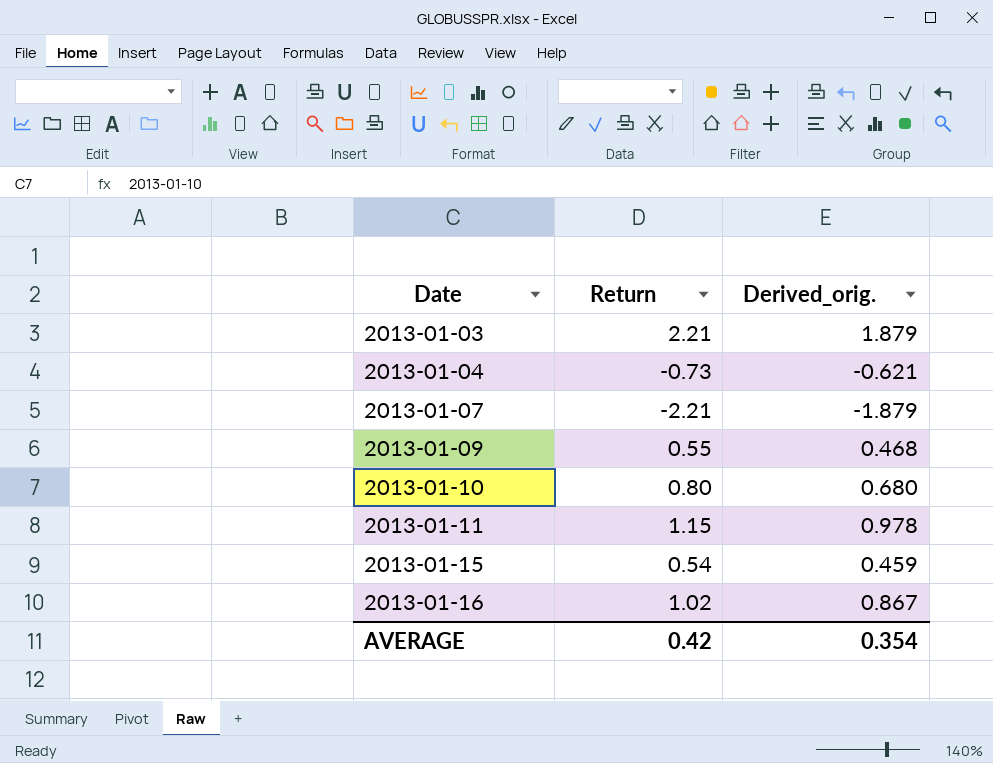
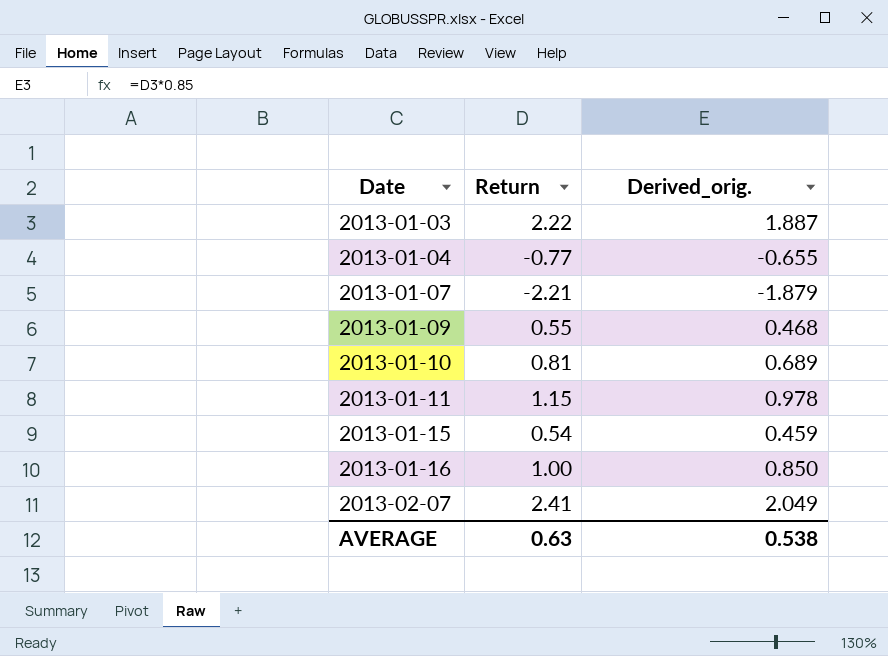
2013-01-03 | Return: 2.21 -> 2.22
2013-01-03 | Derived_orig.: 1.879 -> 1.887
2013-01-04 | Return: -0.73 -> -0.77
2013-01-04 | Derived_orig.: -0.621 -> -0.655
2013-01-10 | Return: 0.80 -> 0.81
2013-01-10 | Derived_orig.: 0.680 -> 0.689
2013-01-16 | Return: 1.02 -> 1.00
2013-01-16 | Derived_orig.: 0.867 -> 0.850
row 2013-02-07: none -> 2.41 | 2.049
AVERAGE | Return: 0.42 -> 0.63
AVERAGE | Derived_orig.: 0.354 -> 0.538

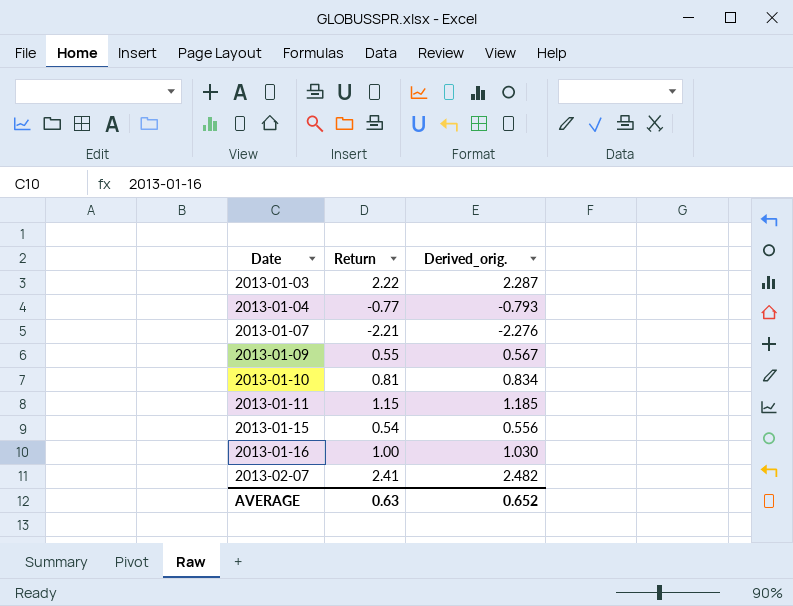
column Derived_orig. | formula: [Return] * 0.85 -> [Return] * 1.03
AVERAGE | Derived_orig.: 0.538 -> 0.652

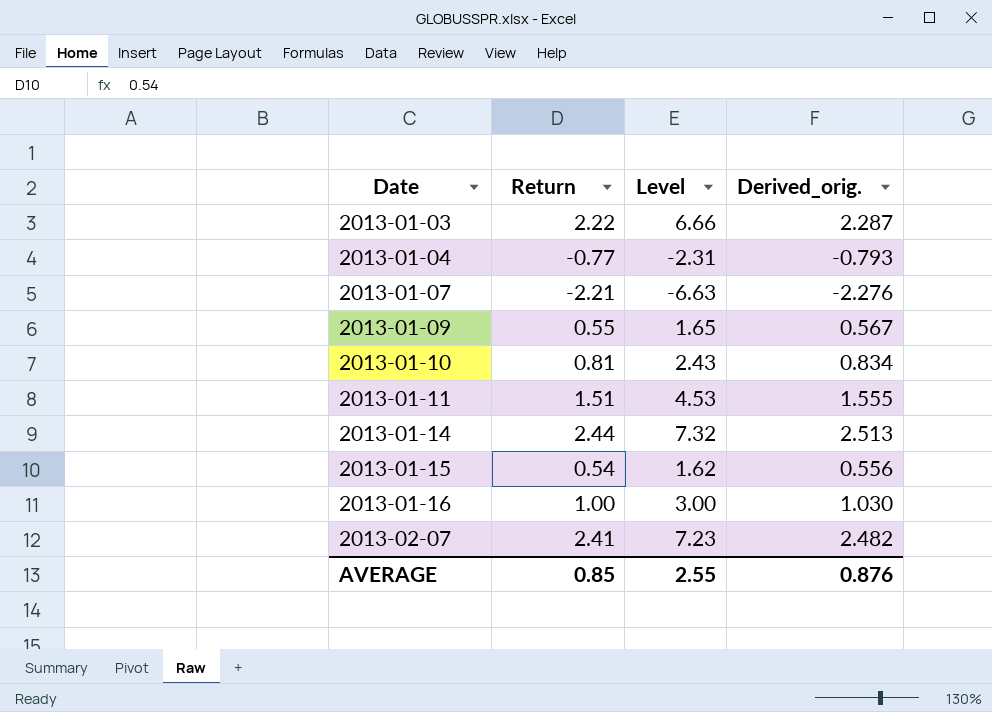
column Level | formula: none -> [Return] * 3
2013-01-11 | Return: 1.15 -> 1.51
2013-01-11 | Derived_orig.: 1.185 -> 1.555
row 2013-01-14: none -> 2.44 | 7.32 | 2.513
AVERAGE | Return: 0.63 -> 0.85
AVERAGE | Derived_orig.: 0.652 -> 0.876

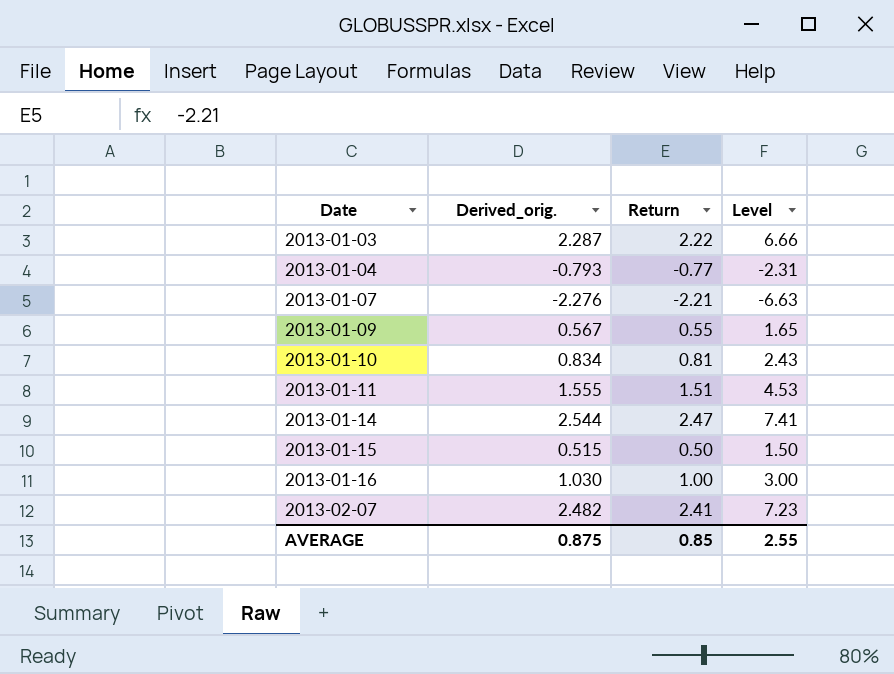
column Derived_orig. | position: 4 -> 2
2013-01-14 | Derived_orig.: 2.513 -> 2.544
2013-01-14 | Return: 2.44 -> 2.47
2013-01-14 | Level: 7.32 -> 7.41
2013-01-15 | Derived_orig.: 0.556 -> 0.515
2013-01-15 | Return: 0.54 -> 0.50
2013-01-15 | Level: 1.62 -> 1.50
AVERAGE | Derived_orig.: 0.876 -> 0.875

